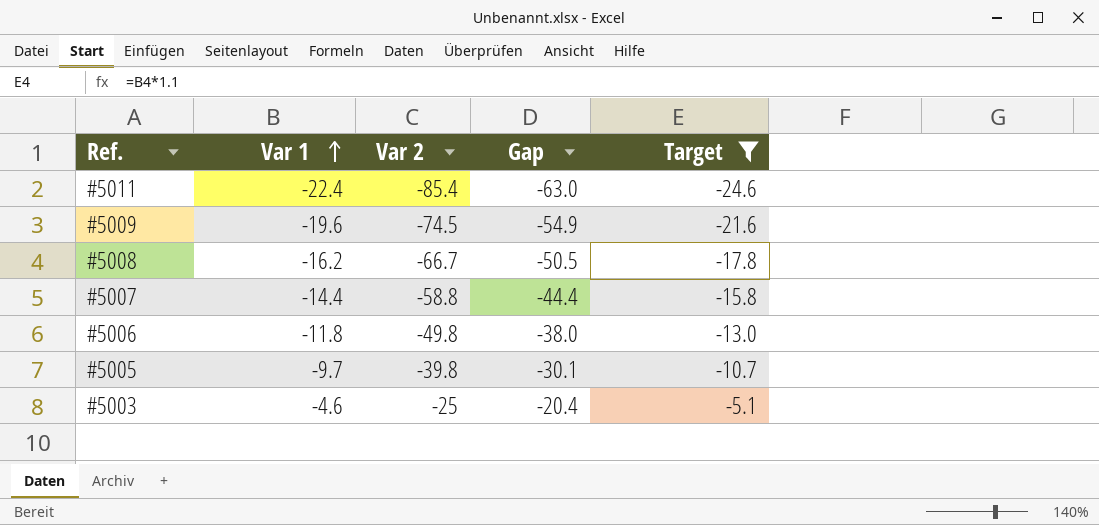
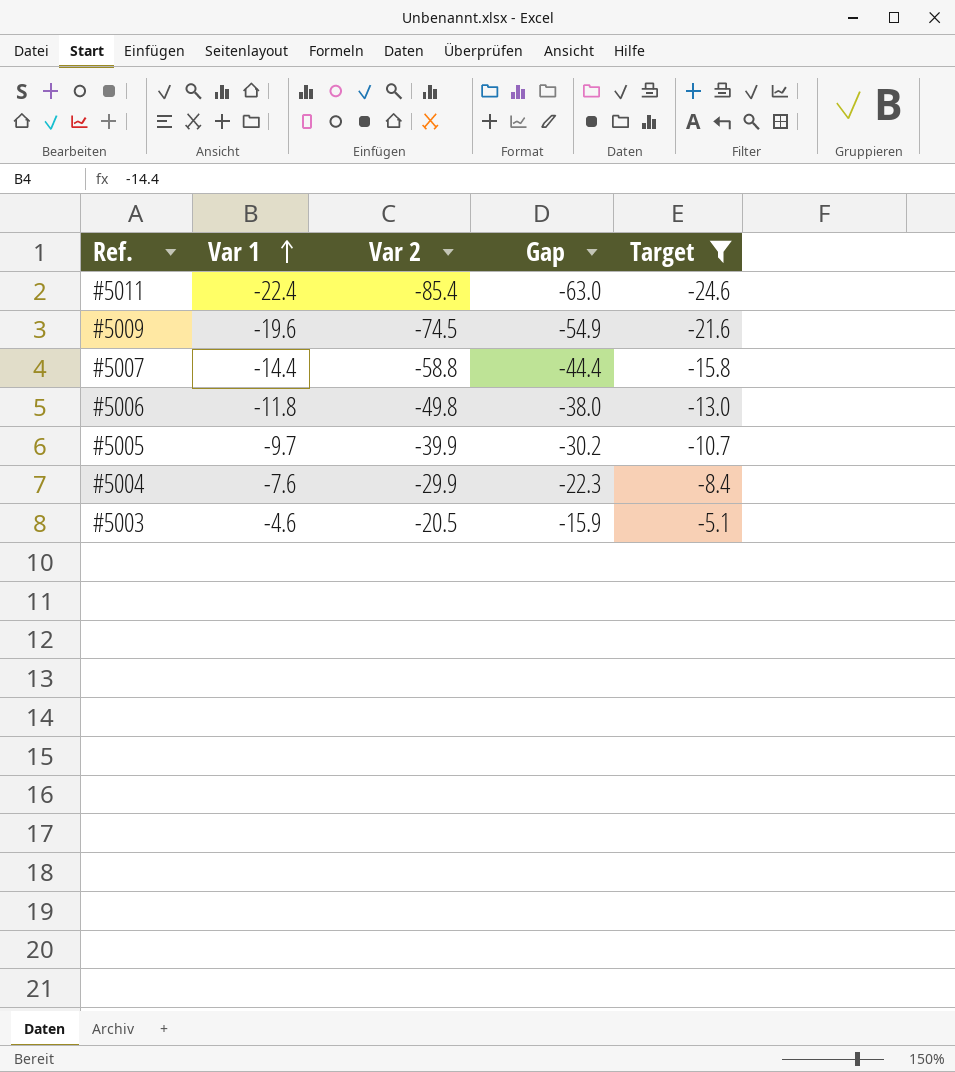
row #5008: -16.2 | -66.7 | -50.5 | -17.8 -> none
#5005 | Var 2: -39.8 -> -39.9
#5005 | Gap: -30.1 -> -30.2
row #5004: none -> -7.6 | -29.9 | -22.3 | -8.4
#5003 | Var 2: -25 -> -20.5
#5003 | Gap: -20.4 -> -15.9

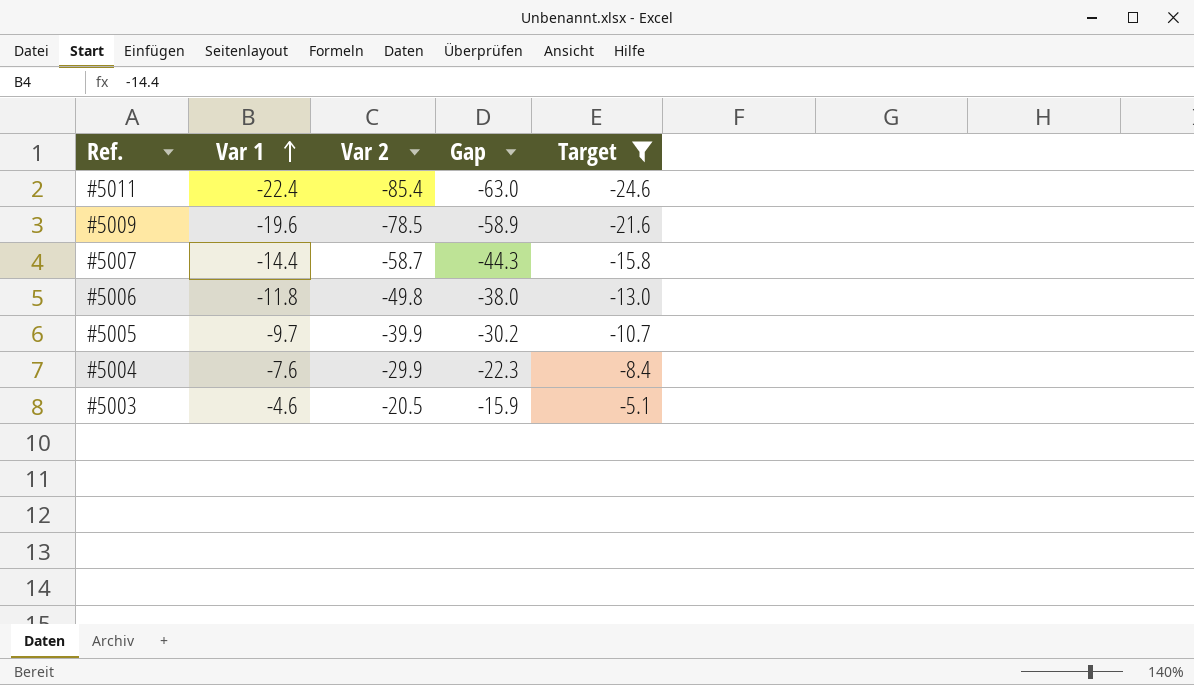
#5009 | Var 2: -74.5 -> -78.5
#5009 | Gap: -54.9 -> -58.9
#5007 | Var 2: -58.8 -> -58.7
#5007 | Gap: -44.4 -> -44.3

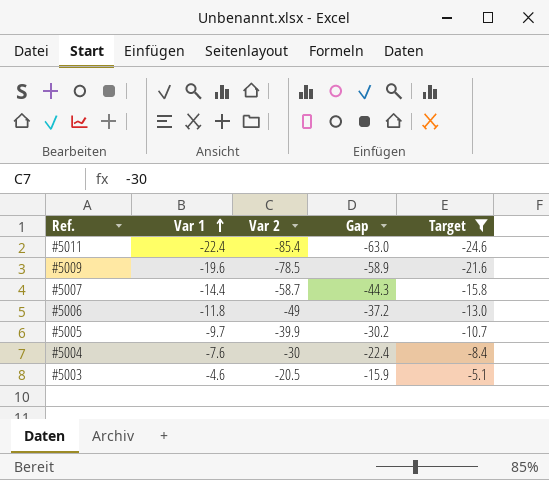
#5006 | Var 2: -49.8 -> -49
#5006 | Gap: -38.0 -> -37.2
#5004 | Var 2: -29.9 -> -30
#5004 | Gap: -22.3 -> -22.4

